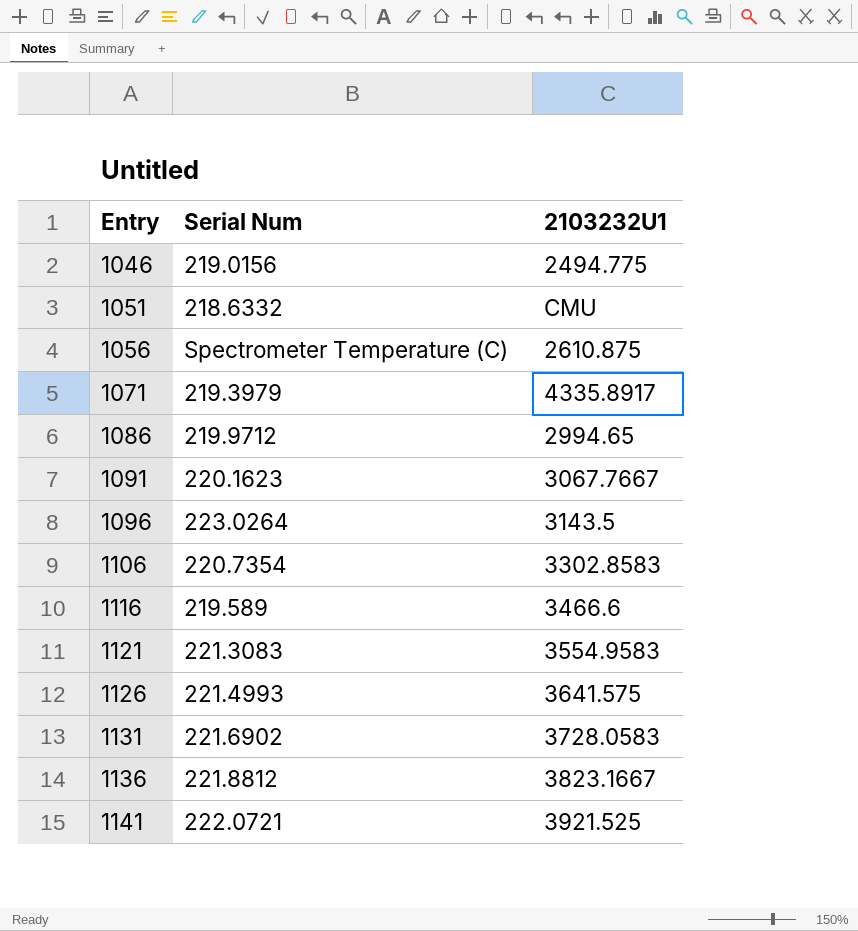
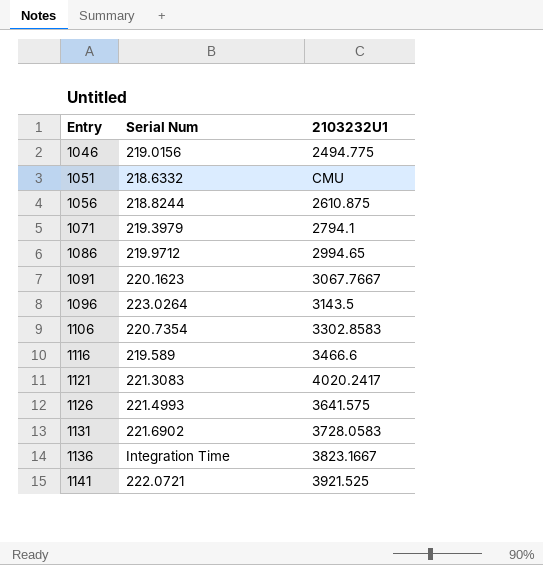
1056 | Serial Num: Spectrometer Temperature (C) -> 218.8244
1071 | 2103232U1: 4335.8917 -> 2794.1
1121 | 2103232U1: 3554.9583 -> 4020.2417
1136 | Serial Num: 221.8812 -> Integration Time

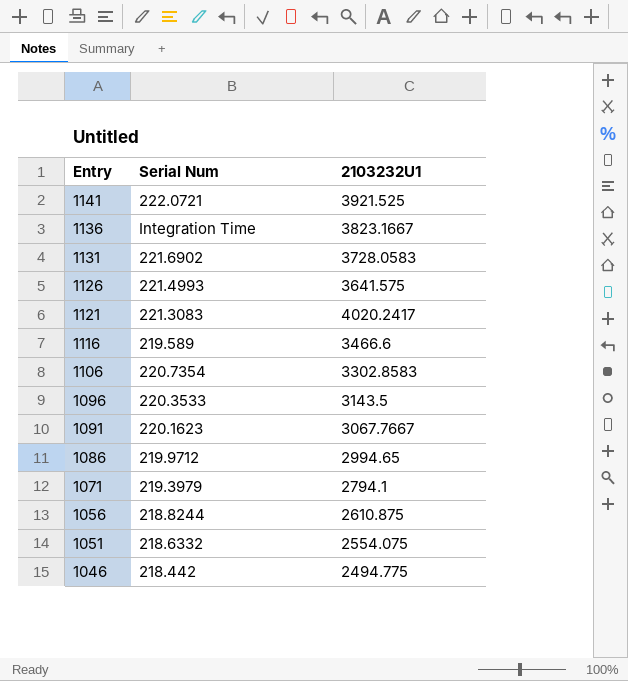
row order: Entry ascending -> Entry descending
1096 | Serial Num: 223.0264 -> 220.3533
1051 | 2103232U1: CMU -> 2554.075
1046 | Serial Num: 219.0156 -> 218.442

